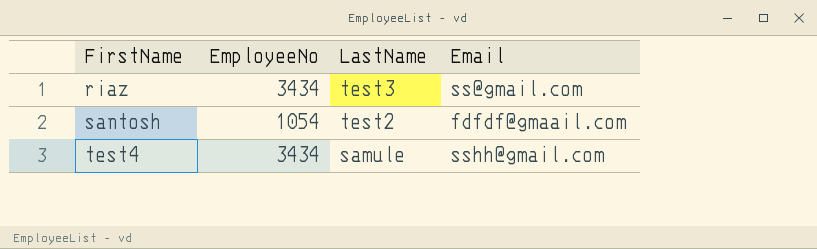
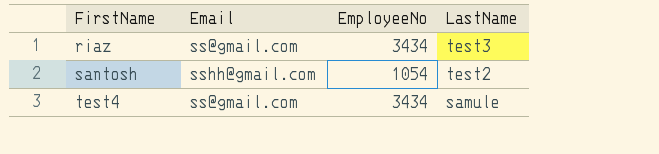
column Email | position: 4 -> 2
santosh | Email: fdfdf@gmaail.com -> sshh@gmail.com
test4 | Email: sshh@gmail.com -> ss@gmail.com

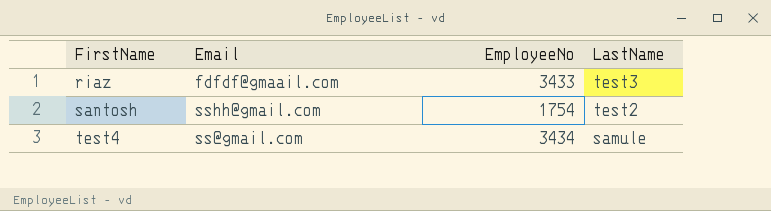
riaz | Email: ss@gmail.com -> fdfdf@gmaail.com
riaz | EmployeeNo: 3434 -> 3433
santosh | EmployeeNo: 1054 -> 1754

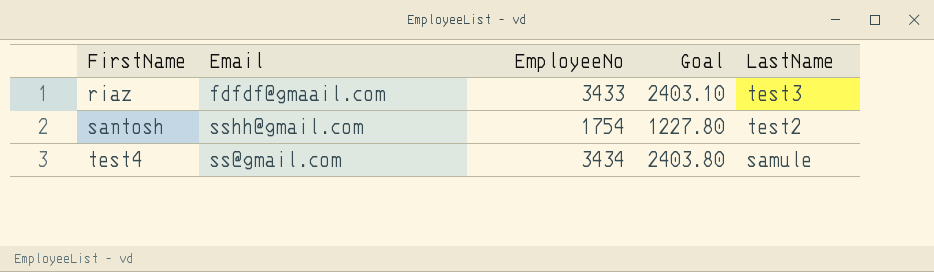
column Goal | formula: none -> [EmployeeNo] * 0.7

